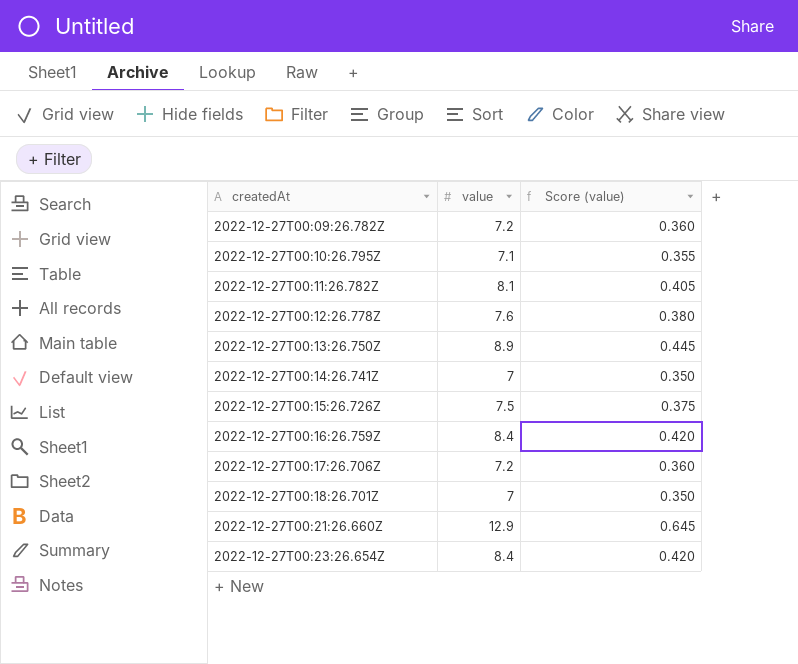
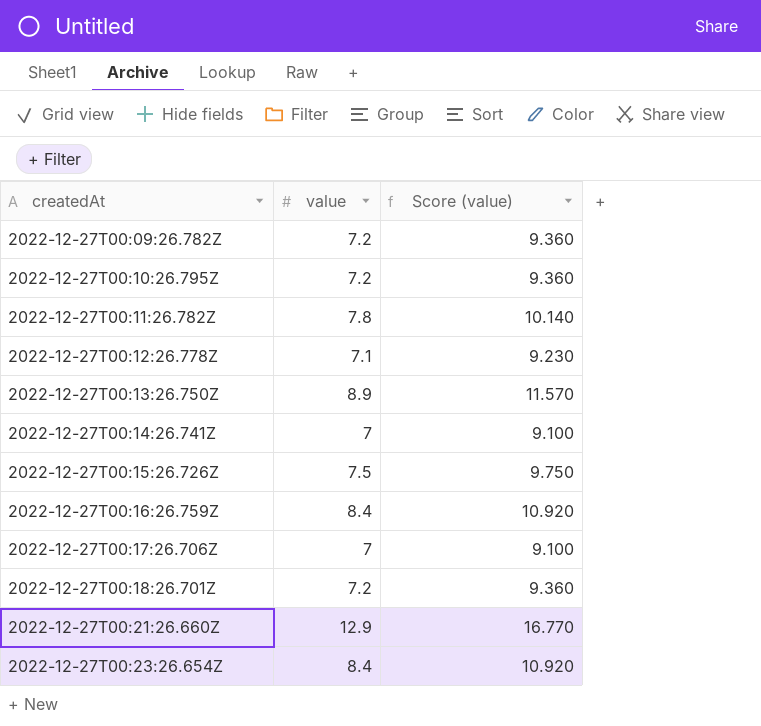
column Score (value) | formula: [value] * 0.05 -> [value] * 1.3
2022-12-27T00:10:26.795Z | value: 7.1 -> 7.2
2022-12-27T00:11:26.782Z | value: 8.1 -> 7.8
2022-12-27T00:12:26.778Z | value: 7.6 -> 7.1
2022-12-27T00:17:26.706Z | value: 7.2 -> 7
2022-12-27T00:18:26.701Z | value: 7 -> 7.2

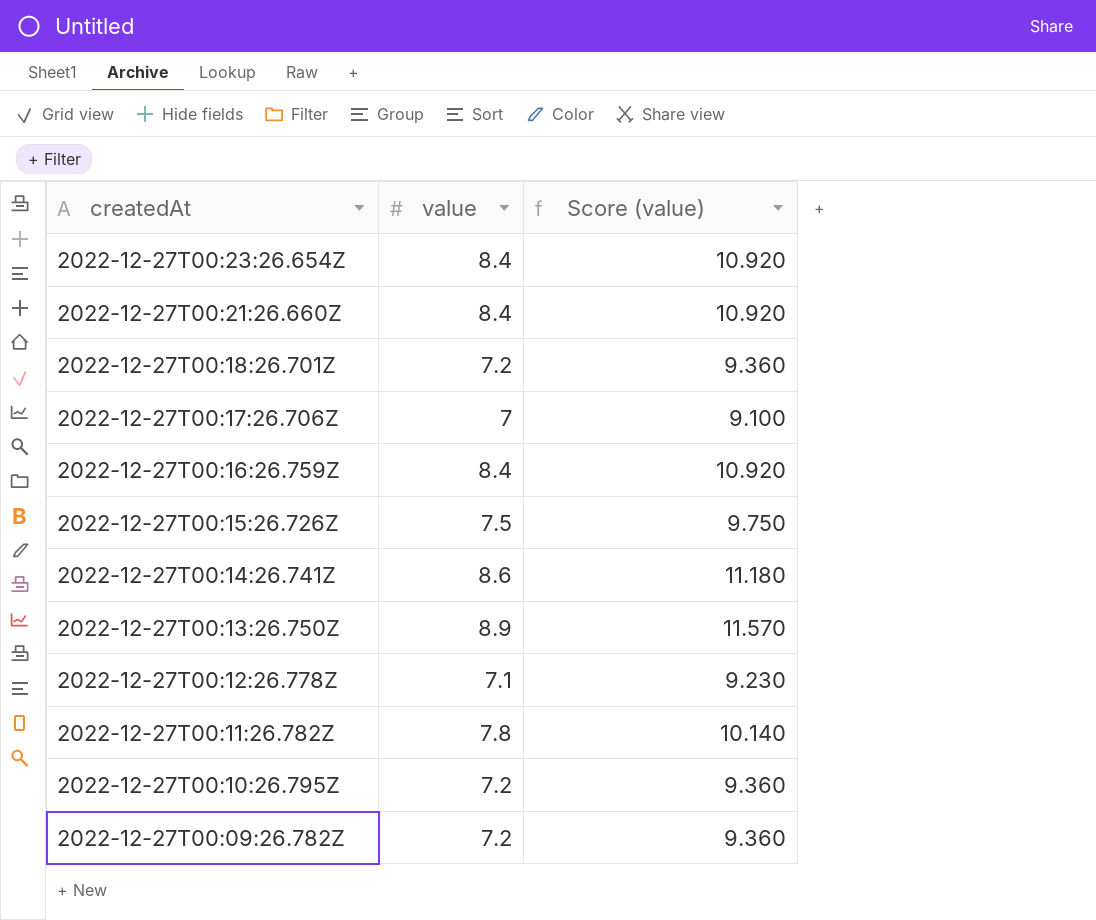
row order: createdAt ascending -> createdAt descending
2022-12-27T00:21:26.660Z | value: 12.9 -> 8.4
2022-12-27T00:21:26.660Z | Score (value): 16.770 -> 10.920
2022-12-27T00:14:26.741Z | value: 7 -> 8.6
2022-12-27T00:14:26.741Z | Score (value): 9.100 -> 11.180

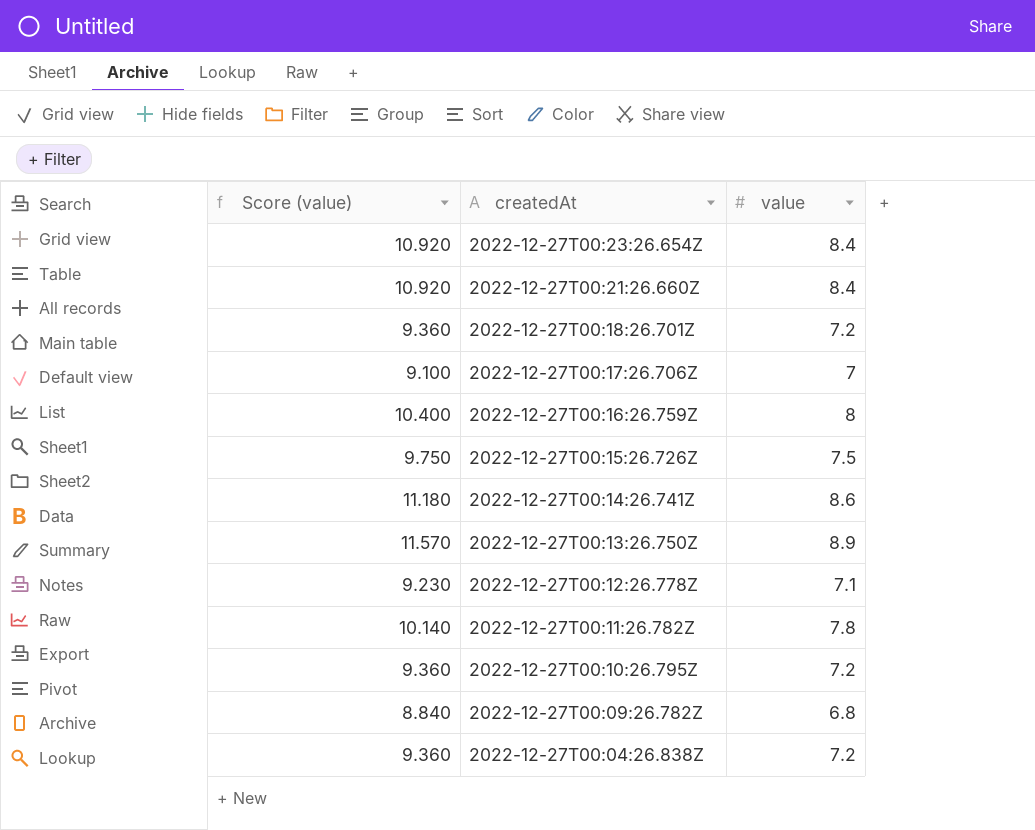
column Score (value) | position: 3 -> 1
2022-12-27T00:16:26.759Z | Score (value): 10.920 -> 10.400
2022-12-27T00:16:26.759Z | value: 8.4 -> 8
2022-12-27T00:09:26.782Z | Score (value): 9.360 -> 8.840
2022-12-27T00:09:26.782Z | value: 7.2 -> 6.8
row 2022-12-27T00:04:26.838Z: none -> 9.360 | 7.2

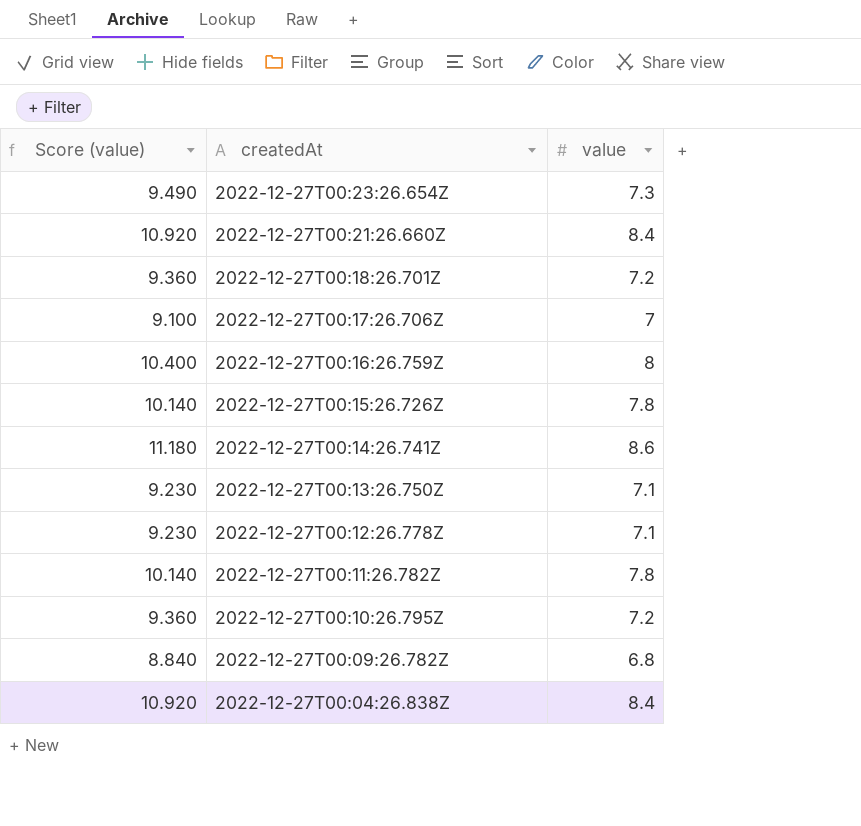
2022-12-27T00:23:26.654Z | Score (value): 10.920 -> 9.490
2022-12-27T00:23:26.654Z | value: 8.4 -> 7.3
2022-12-27T00:15:26.726Z | Score (value): 9.750 -> 10.140
2022-12-27T00:15:26.726Z | value: 7.5 -> 7.8
2022-12-27T00:13:26.750Z | Score (value): 11.570 -> 9.230
2022-12-27T00:13:26.750Z | value: 8.9 -> 7.1
2022-12-27T00:04:26.838Z | Score (value): 9.360 -> 10.920
2022-12-27T00:04:26.838Z | value: 7.2 -> 8.4

